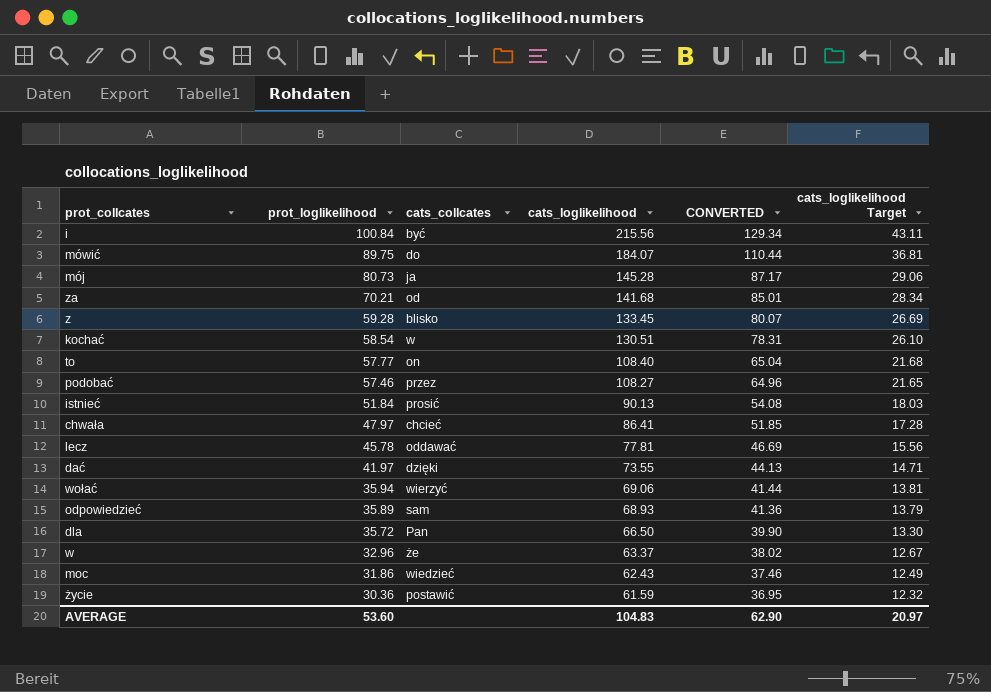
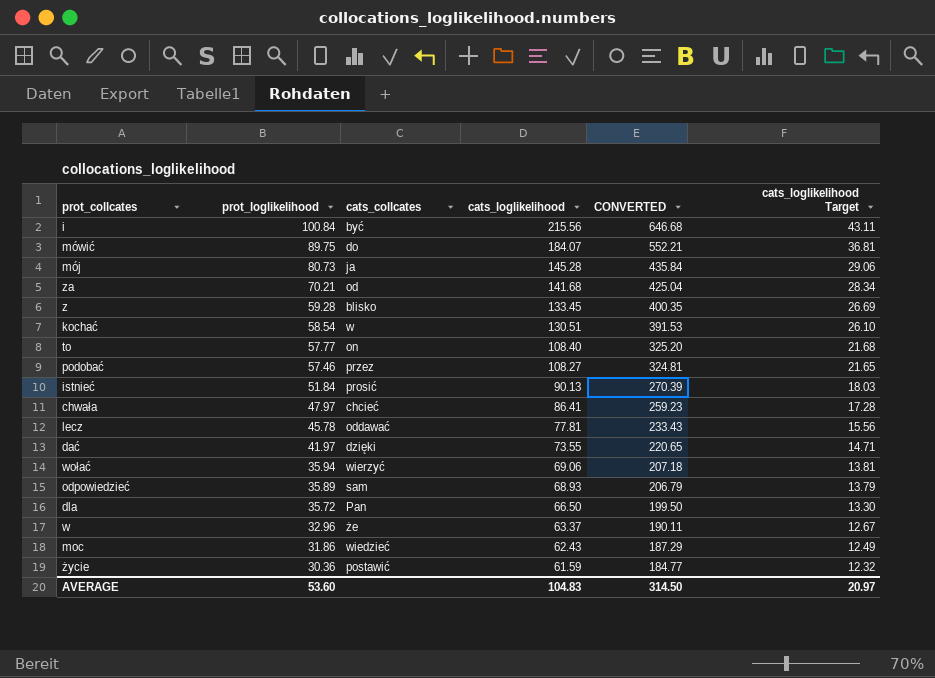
column CONVERTED | formula: [cats_loglikelihood] * 0.6 -> [cats_loglikelihood] * 3
AVERAGE | CONVERTED: 62.90 -> 314.50

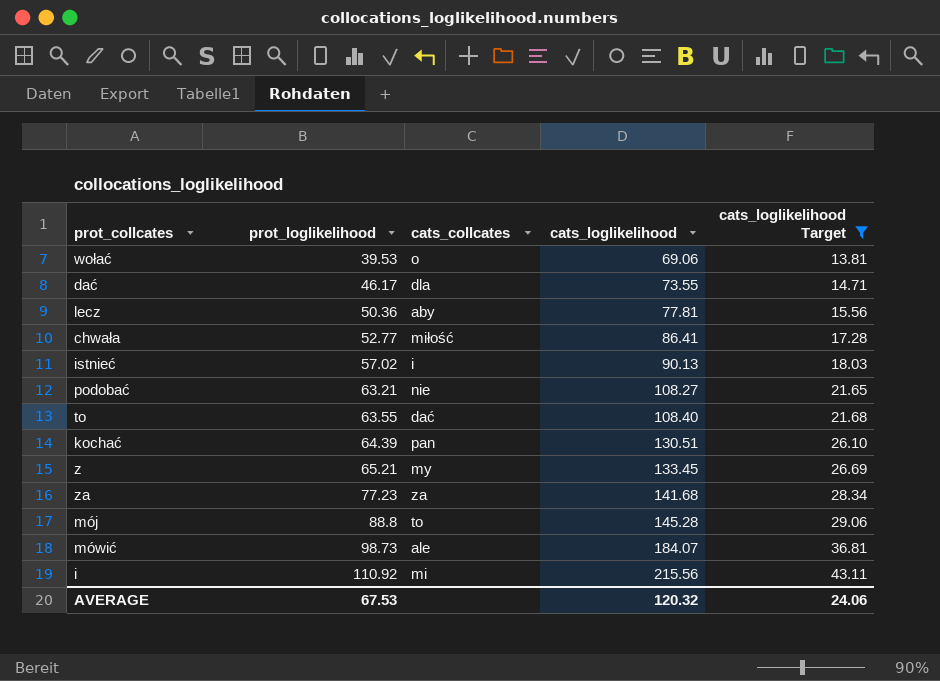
filter: none -> cats_loglikelihood Target >= 13.81
row order: prot_loglikelihood descending -> prot_loglikelihood ascending
column CONVERTED | formula: [cats_loglikelihood] * 3 -> none
wołać | prot_loglikelihood: 35.94 -> 39.53
wołać | cats_collcates: wierzyć -> o
dać | prot_loglikelihood: 41.97 -> 46.17
dać | cats_collcates: dzięki -> dla
lecz | prot_loglikelihood: 45.78 -> 50.36
lecz | cats_collcates: oddawać -> aby
chwała | prot_loglikelihood: 47.97 -> 52.77
chwała | cats_collcates: chcieć -> miłość
istnieć | prot_loglikelihood: 51.84 -> 57.02
istnieć | cats_collcates: prosić -> i
podobać | prot_loglikelihood: 57.46 -> 63.21
podobać | cats_collcates: przez -> nie
to | prot_loglikelihood: 57.77 -> 63.55
to | cats_collcates: on -> dać
kochać | prot_loglikelihood: 58.54 -> 64.39
kochać | cats_collcates: w -> pan
z | prot_loglikelihood: 59.28 -> 65.21
z | cats_collcates: blisko -> my
za | prot_loglikelihood: 70.21 -> 77.23
za | cats_collcates: od -> za
mój | prot_loglikelihood: 80.73 -> 88.8
mój | cats_collcates: ja -> to
mówić | prot_loglikelihood: 89.75 -> 98.73
mówić | cats_collcates: do -> ale
i | prot_loglikelihood: 100.84 -> 110.92
i | cats_collcates: być -> mi
AVERAGE | prot_loglikelihood: 53.60 -> 67.53
AVERAGE | cats_loglikelihood: 104.83 -> 120.32
AVERAGE | cats_loglikelihood Target: 20.97 -> 24.06

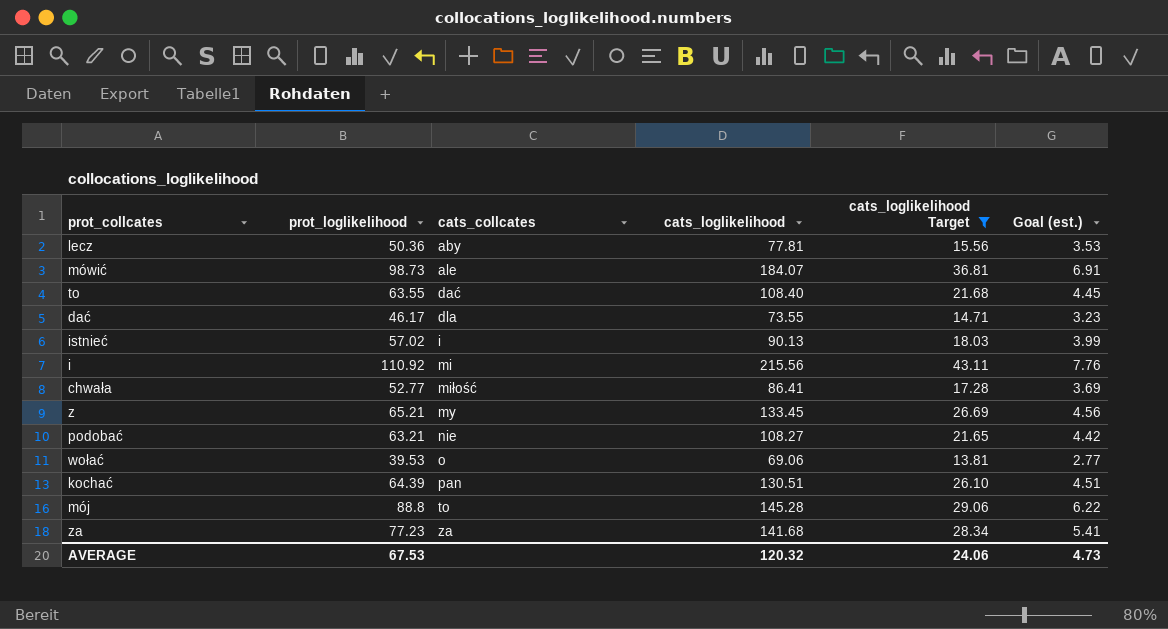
row order: prot_loglikelihood ascending -> cats_collcates ascending
column Goal (est.) | formula: none -> [prot_loglikelihood] * 0.07

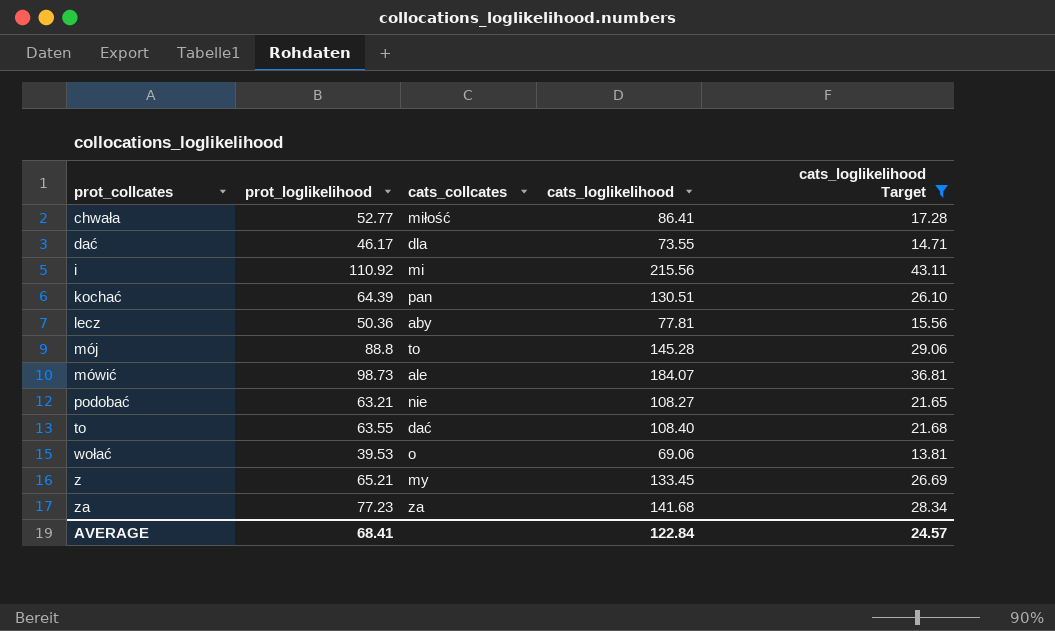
row order: cats_collcates ascending -> prot_collcates ascending
column Goal (est.) | formula: [prot_loglikelihood] * 0.07 -> none
row istnieć: 57.02 | i | 90.13 | 18.03 | 3.99 -> none
AVERAGE | prot_loglikelihood: 67.53 -> 68.41
AVERAGE | cats_loglikelihood: 120.32 -> 122.84
AVERAGE | cats_loglikelihood Target: 24.06 -> 24.57

